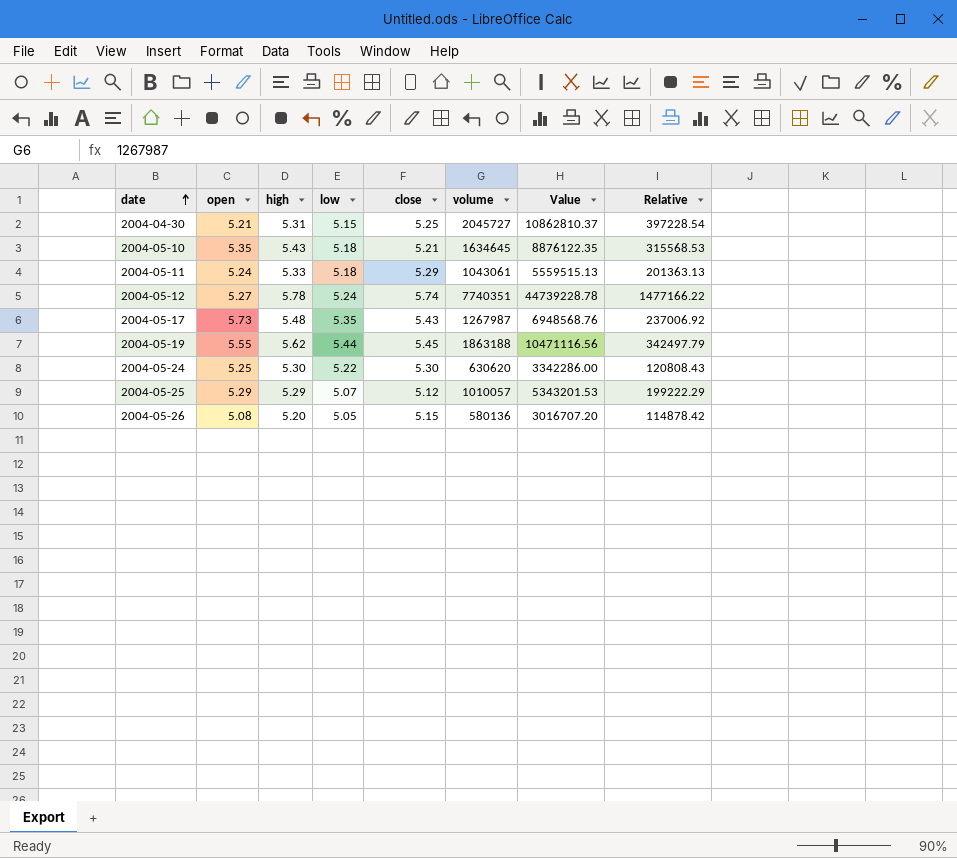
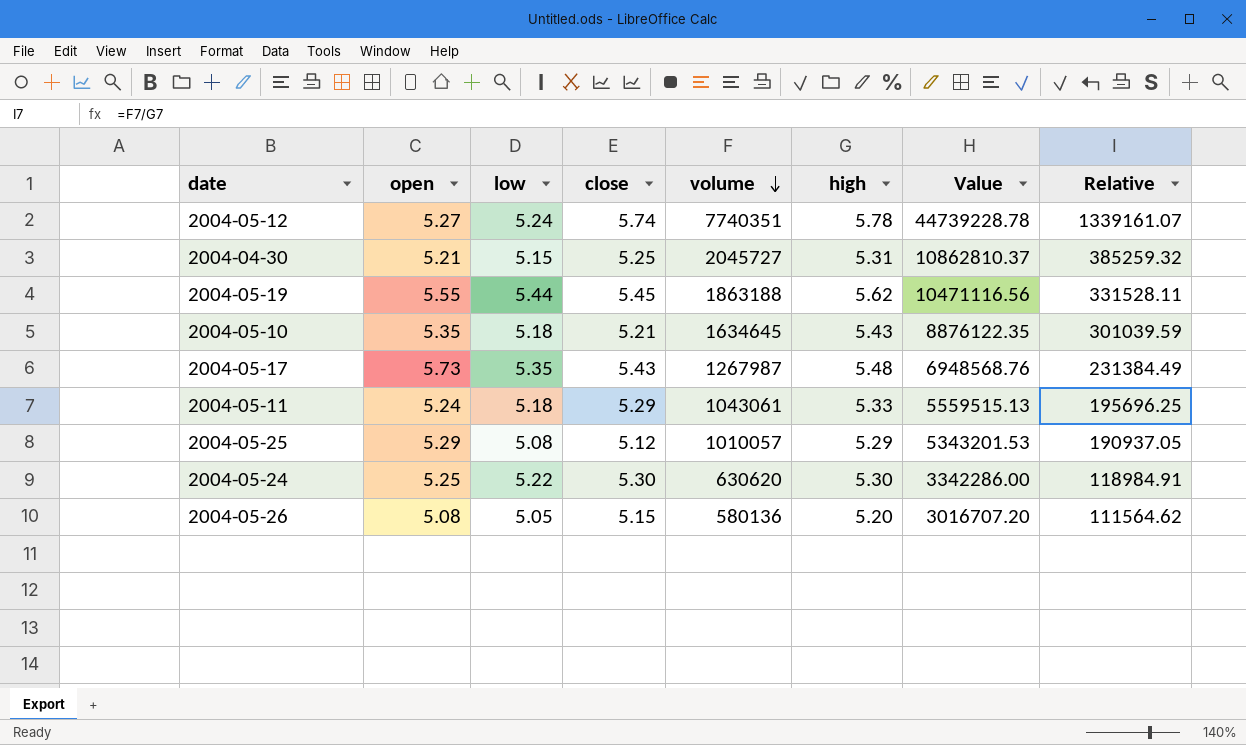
row order: date ascending -> volume descending
column high | position: 3 -> 6
column Relative | formula: [volume] / [low] -> [volume] / [high]
2004-05-25 | low: 5.07 -> 5.08

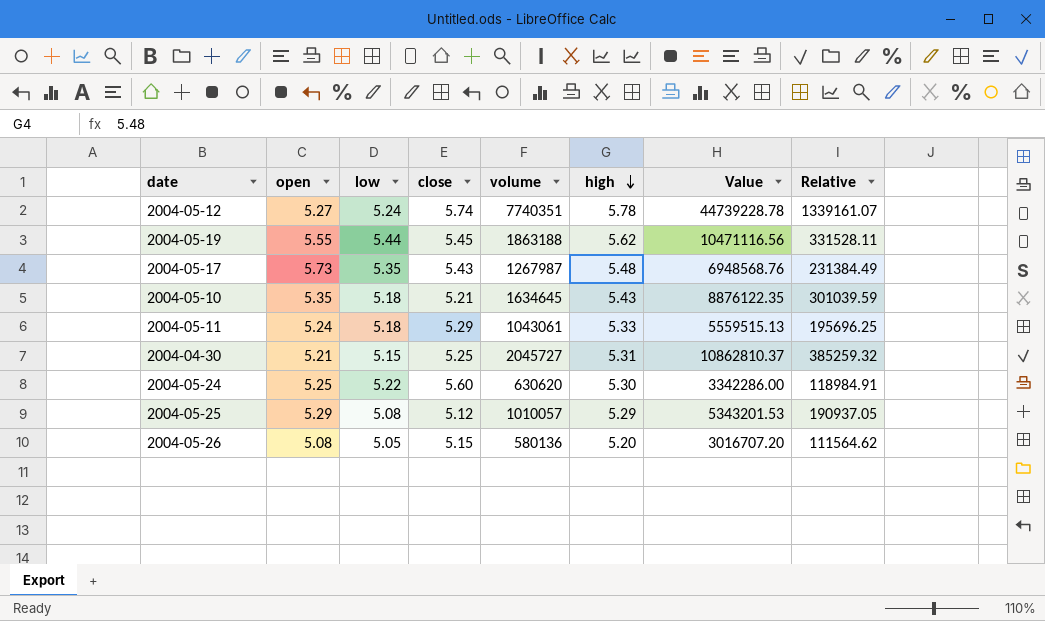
row order: volume descending -> high descending
2004-05-24 | close: 5.30 -> 5.60

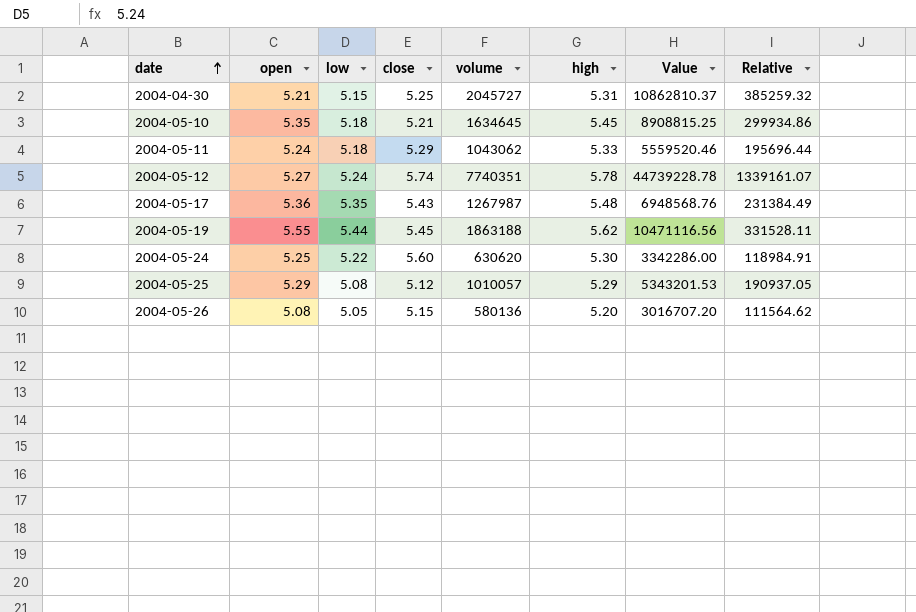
row order: high descending -> date ascending
2004-05-10 | high: 5.43 -> 5.45
2004-05-10 | Value: 8876122.35 -> 8908815.25
2004-05-10 | Relative: 301039.59 -> 299934.86
2004-05-11 | volume: 1043061 -> 1043062
2004-05-11 | Value: 5559515.13 -> 5559520.46
2004-05-11 | Relative: 195696.25 -> 195696.44
2004-05-17 | open: 5.73 -> 5.36

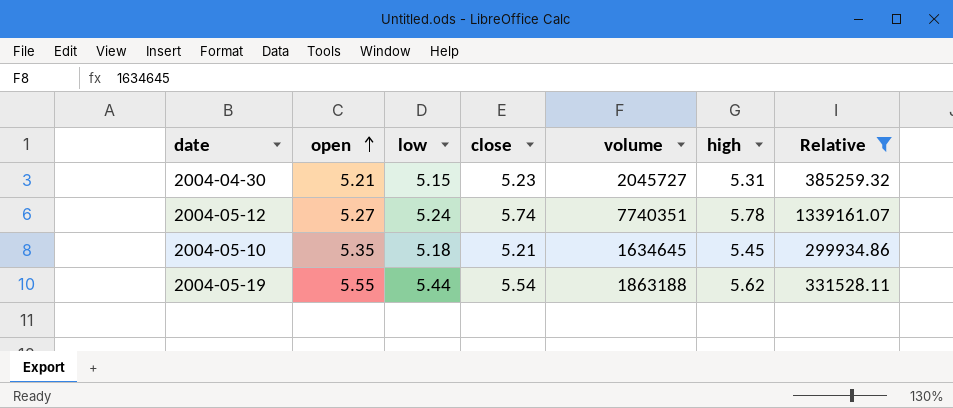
filter: none -> Relative >= 299934.86
row order: date ascending -> open ascending
column Value | formula: [volume] * [high] -> none
2004-04-30 | close: 5.25 -> 5.23
2004-05-19 | close: 5.45 -> 5.54

